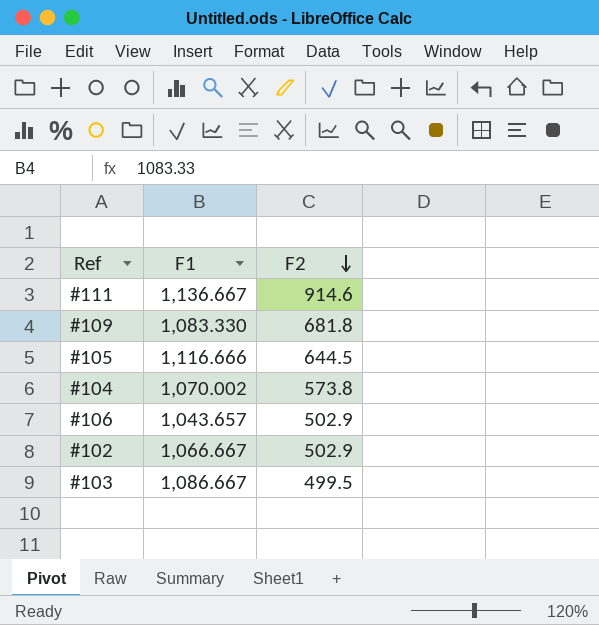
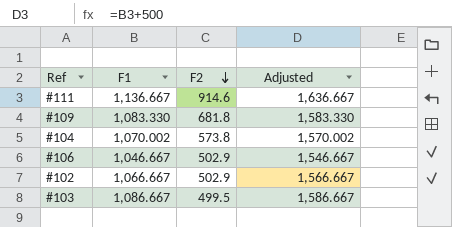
column Adjusted | formula: none -> [F1] + 500
row #105: 1,116.666 | 644.5 -> none
#106 | F1: 1,043.657 -> 1,046.667

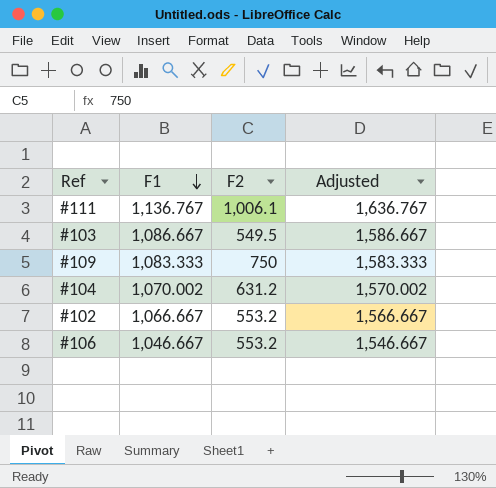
row order: F2 descending -> F1 descending
#111 | F1: 1,136.667 -> 1,136.767
#111 | F2: 914.6 -> 1,006.1
#111 | Adjusted: 1,636.667 -> 1,636.767
#103 | F2: 499.5 -> 549.5
#109 | F1: 1,083.330 -> 1,083.333
#109 | F2: 681.8 -> 750
#109 | Adjusted: 1,583.330 -> 1,583.333
#104 | F2: 573.8 -> 631.2
#102 | F2: 502.9 -> 553.2
#106 | F2: 502.9 -> 553.2

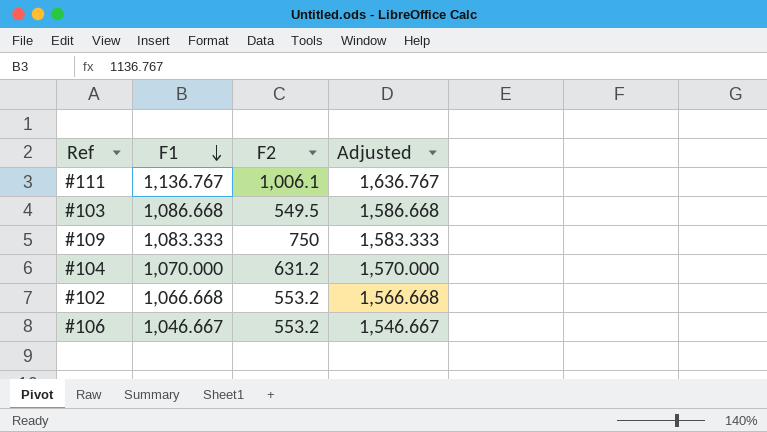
#103 | F1: 1,086.667 -> 1,086.668
#103 | Adjusted: 1,586.667 -> 1,586.668
#104 | F1: 1,070.002 -> 1,070.000
#104 | Adjusted: 1,570.002 -> 1,570.000
#102 | F1: 1,066.667 -> 1,066.668
#102 | Adjusted: 1,566.667 -> 1,566.668

